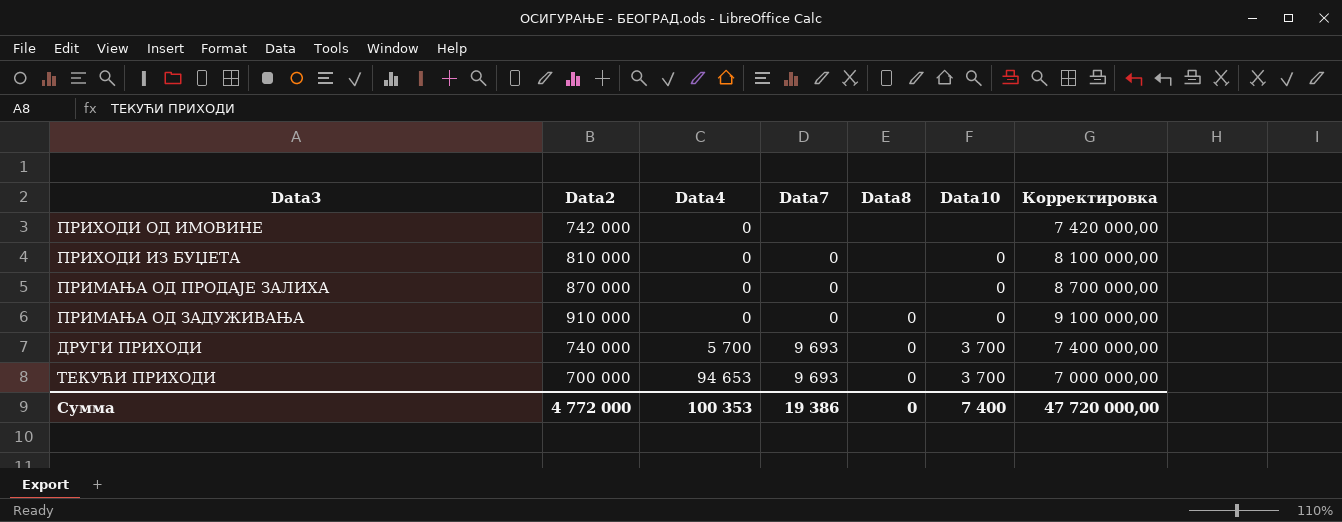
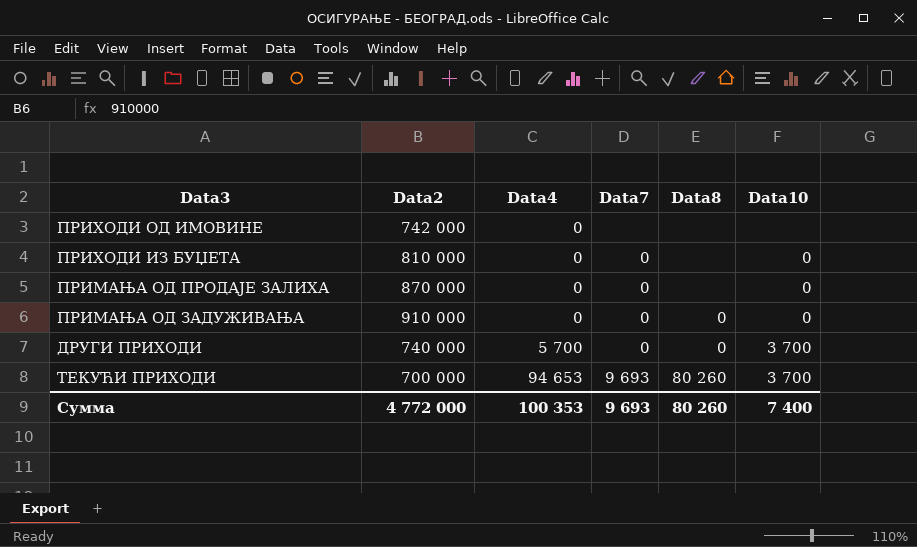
column Корректировка | formula: [Data2] * 10 -> none
ДРУГИ ПРИХОДИ | Data7: 9 693 -> 0
ТЕКУЋИ ПРИХОДИ | Data8: 0 -> 80 260
Сумма | Data7: 19 386 -> 9 693
Сумма | Data8: 0 -> 80 260

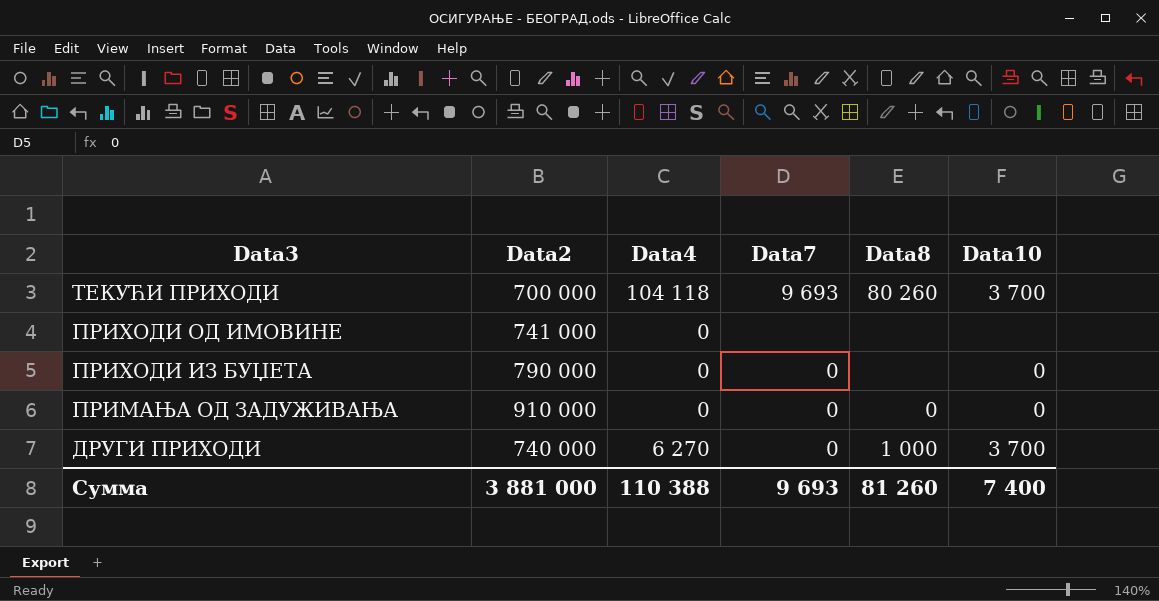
row order: Data4 ascending -> Data3 descending
row ПРИМАЊА ОД ПРОДАЈЕ ЗАЛИХА: 870 000 | 0 | 0 | none | 0 -> none
ТЕКУЋИ ПРИХОДИ | Data4: 94 653 -> 104 118
ПРИХОДИ ОД ИМОВИНЕ | Data2: 742 000 -> 741 000
ПРИХОДИ ИЗ БУЏЕТА | Data2: 810 000 -> 790 000
ДРУГИ ПРИХОДИ | Data4: 5 700 -> 6 270
ДРУГИ ПРИХОДИ | Data8: 0 -> 1 000
Сумма | Data2: 4 772 000 -> 3 881 000
Сумма | Data4: 100 353 -> 110 388
Сумма | Data8: 80 260 -> 81 260

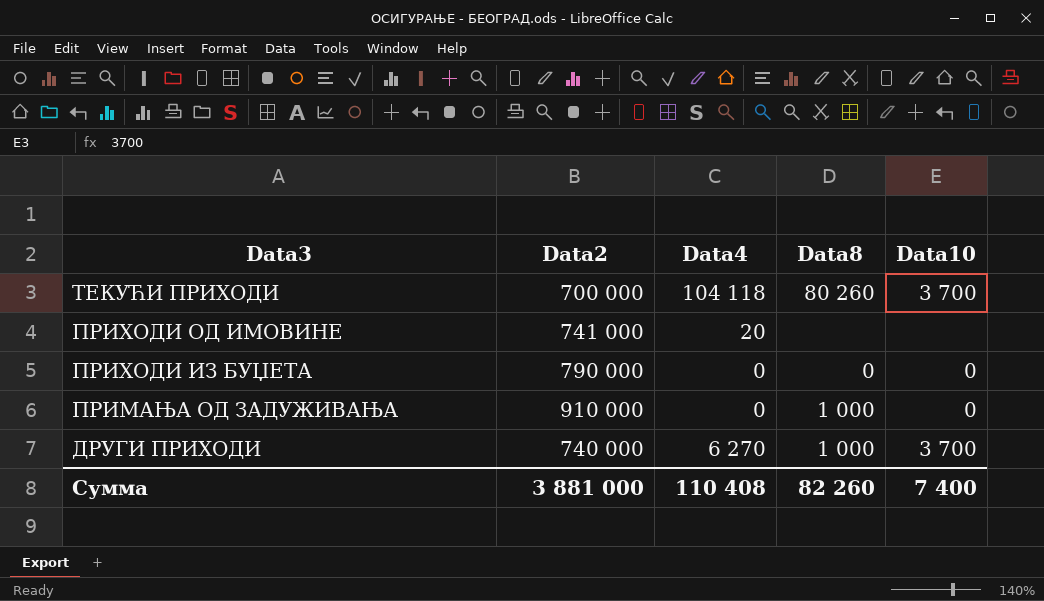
column Data7 | position: 4 -> none
ПРИХОДИ ОД ИМОВИНЕ | Data4: 0 -> 20
ПРИХОДИ ИЗ БУЏЕТА | Data8: none -> 0
ПРИМАЊА ОД ЗАДУЖИВАЊА | Data8: 0 -> 1 000
Сумма | Data4: 110 388 -> 110 408
Сумма | Data8: 81 260 -> 82 260

